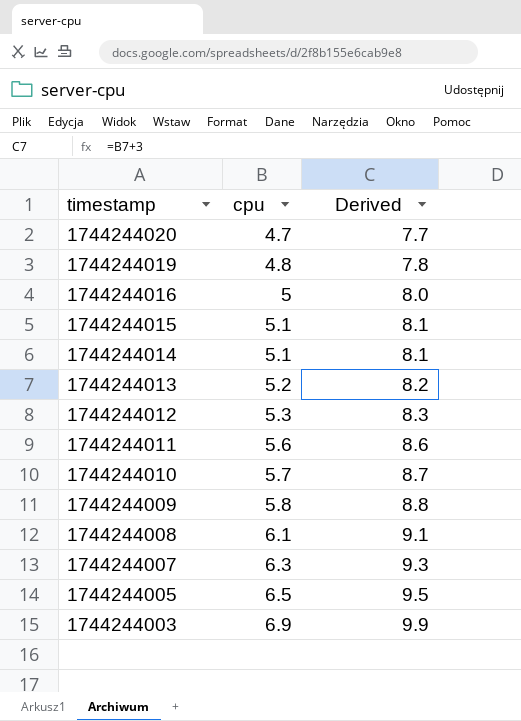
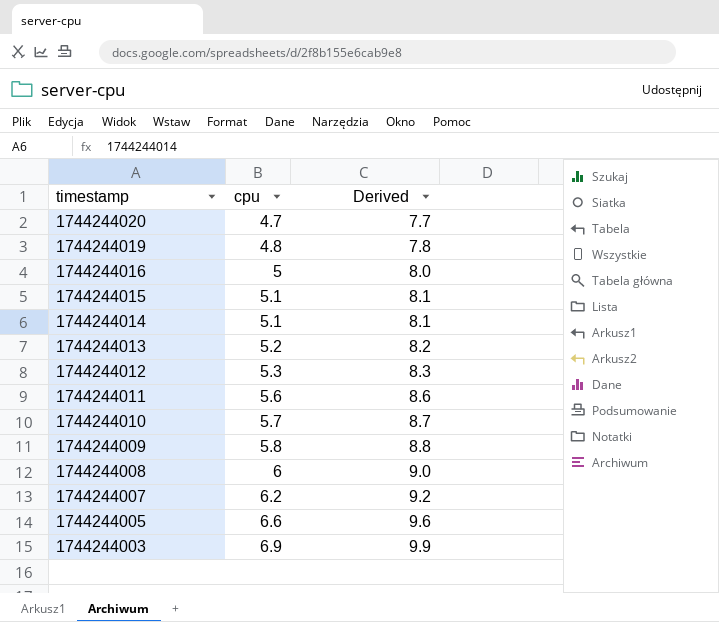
1744244008 | cpu: 6.1 -> 6
1744244008 | Derived: 9.1 -> 9.0
1744244007 | cpu: 6.3 -> 6.2
1744244007 | Derived: 9.3 -> 9.2
1744244005 | cpu: 6.5 -> 6.6
1744244005 | Derived: 9.5 -> 9.6

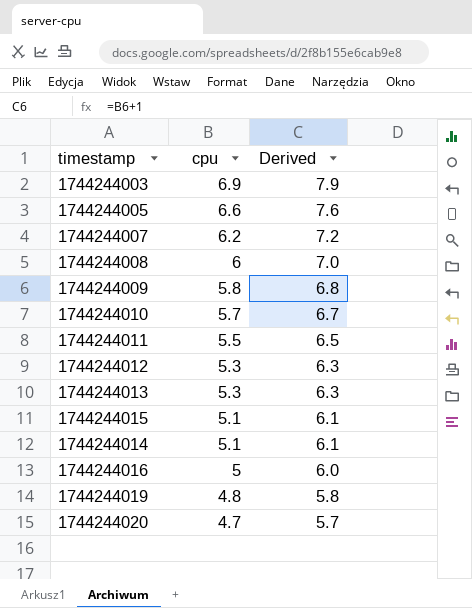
row order: timestamp descending -> cpu descending
column Derived | formula: [cpu] + 3 -> [cpu] + 1
1744244011 | cpu: 5.6 -> 5.5
1744244013 | cpu: 5.2 -> 5.3

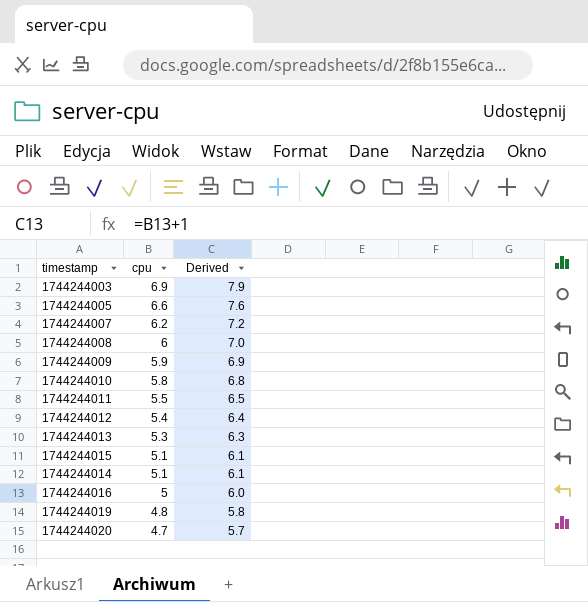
1744244009 | cpu: 5.8 -> 5.9
1744244009 | Derived: 6.8 -> 6.9
1744244010 | cpu: 5.7 -> 5.8
1744244010 | Derived: 6.7 -> 6.8
1744244012 | cpu: 5.3 -> 5.4
1744244012 | Derived: 6.3 -> 6.4

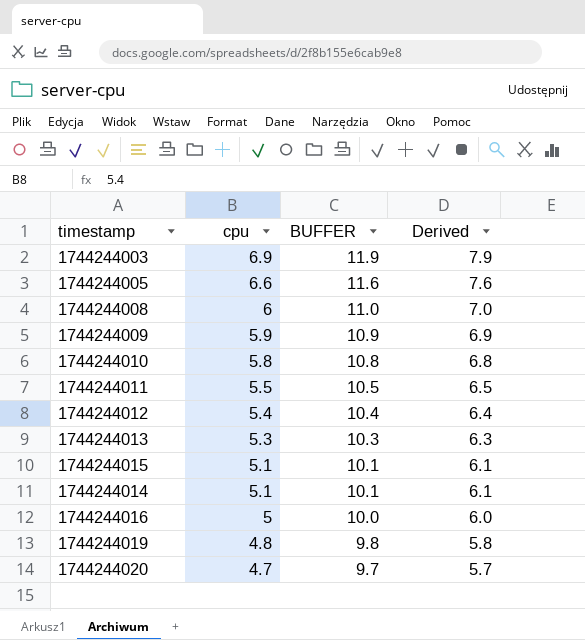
column BUFFER | formula: none -> [cpu] + 5
row 1744244007: 6.2 | 7.2 -> none

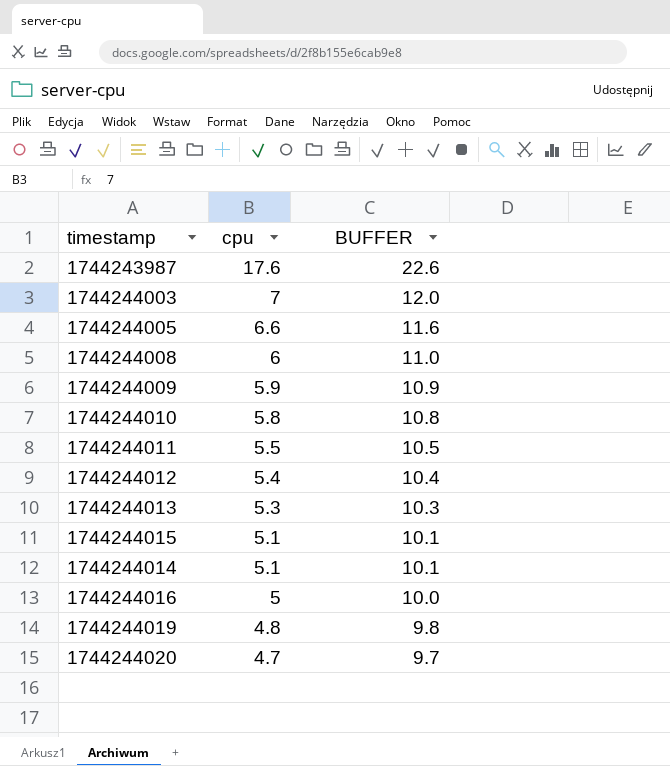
column Derived | formula: [cpu] + 1 -> none
row 1744243987: none -> 17.6 | 22.6
1744244003 | cpu: 6.9 -> 7
1744244003 | BUFFER: 11.9 -> 12.0

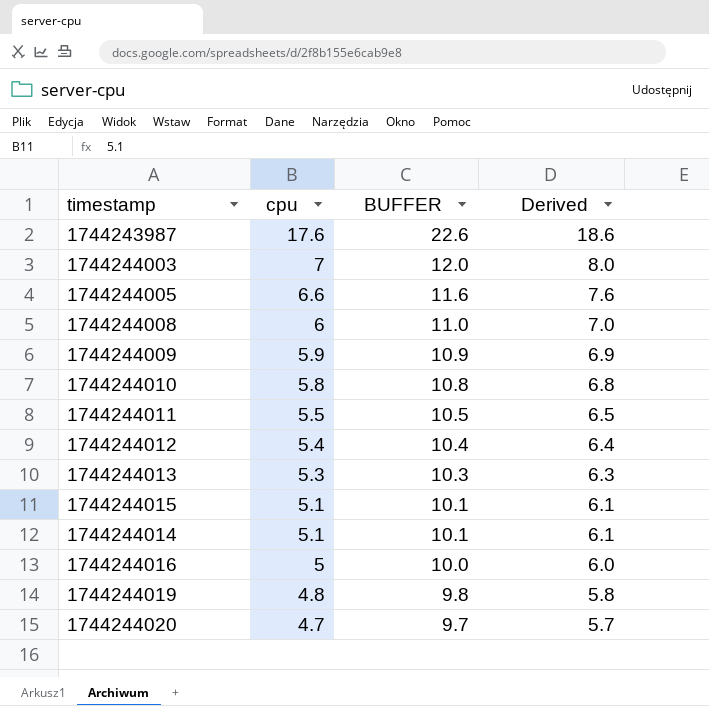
column Derived | formula: none -> [cpu] + 1

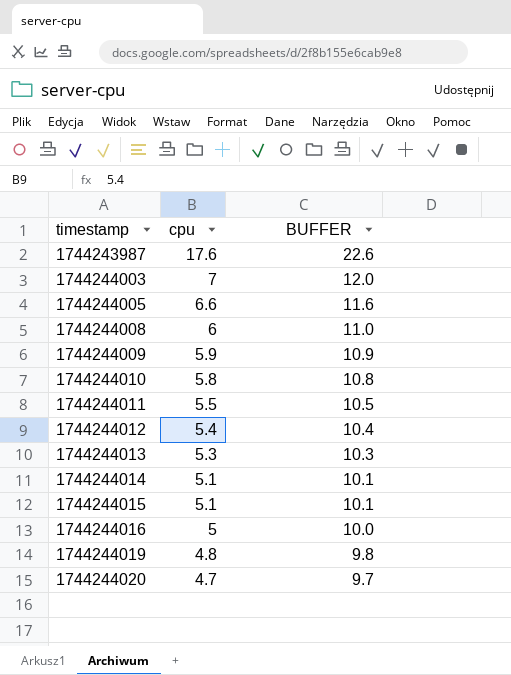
row order: cpu descending -> timestamp ascending
column Derived | formula: [cpu] + 1 -> none

